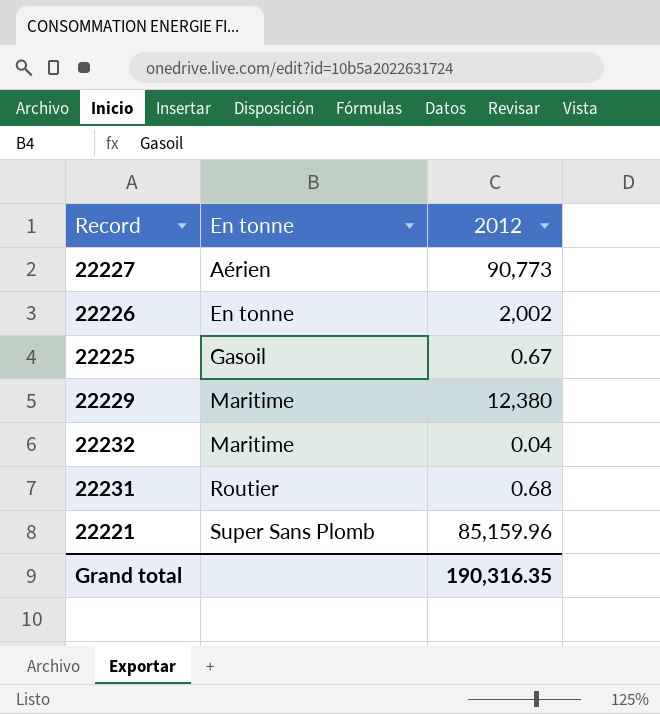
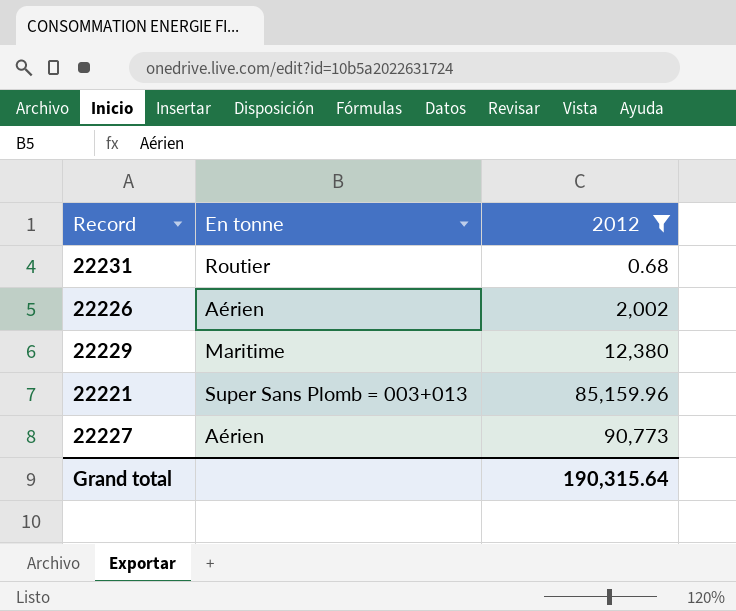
filter: none -> 2012 >= 0.68
row order: En tonne ascending -> 2012 ascending
22226 | En tonne: En tonne -> Aérien
22221 | En tonne: Super Sans Plomb -> Super Sans Plomb = 003+013
Grand total | 2012: 190,316.35 -> 190,315.64

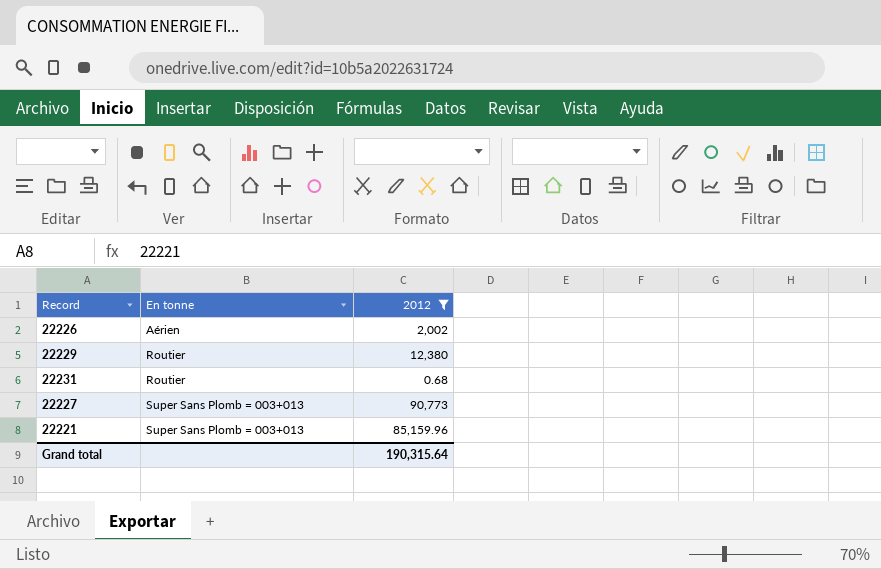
row order: 2012 ascending -> En tonne ascending
22229 | En tonne: Maritime -> Routier
22227 | En tonne: Aérien -> Super Sans Plomb = 003+013

